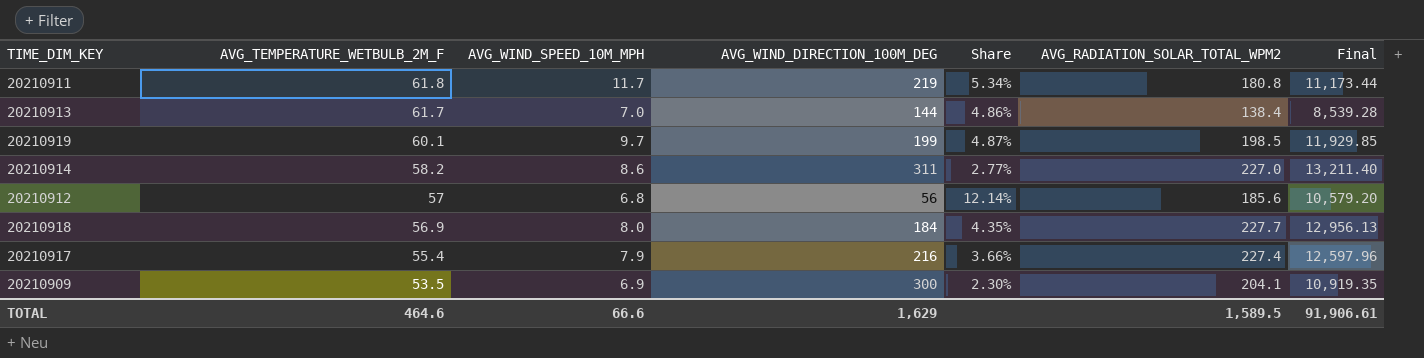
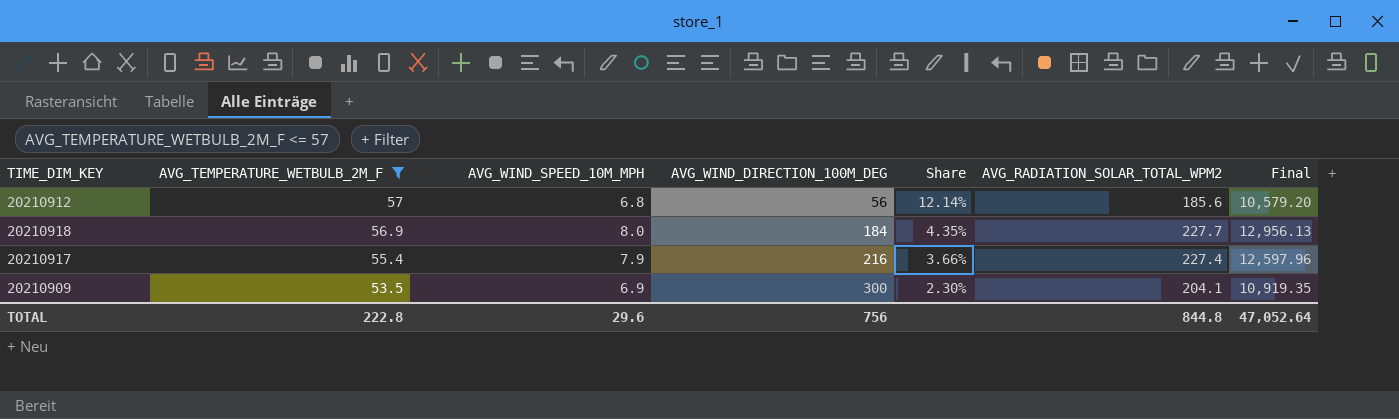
filter: none -> AVG_TEMPERATURE_WETBULB_2M_F <= 57
TOTAL | AVG_TEMPERATURE_WETBULB_2M_F: 464.6 -> 222.8
TOTAL | AVG_WIND_SPEED_10M_MPH: 66.6 -> 29.6
TOTAL | AVG_WIND_DIRECTION_100M_DEG: 1,629 -> 756
TOTAL | AVG_RADIATION_SOLAR_TOTAL_WPM2: 1,589.5 -> 844.8
TOTAL | Final: 91,906.61 -> 47,052.64

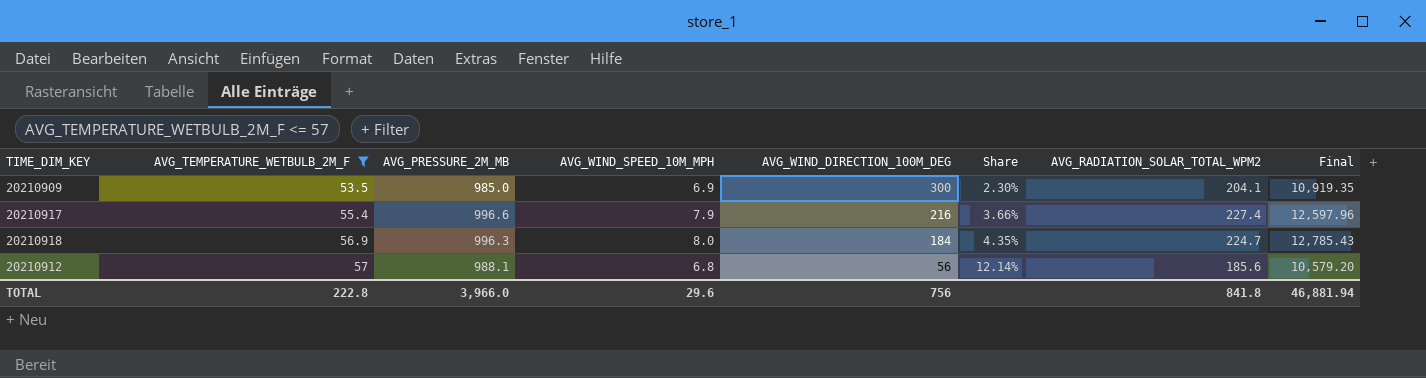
row order: AVG_TEMPERATURE_WETBULB_2M_F descending -> AVG_TEMPERATURE_WETBULB_2M_F ascending
column AVG_PRESSURE_2M_MB | position: none -> 3
20210918 | AVG_RADIATION_SOLAR_TOTAL_WPM2: 227.7 -> 224.7
20210918 | Final: 12,956.13 -> 12,785.43
TOTAL | AVG_RADIATION_SOLAR_TOTAL_WPM2: 844.8 -> 841.8
TOTAL | Final: 47,052.64 -> 46,881.94

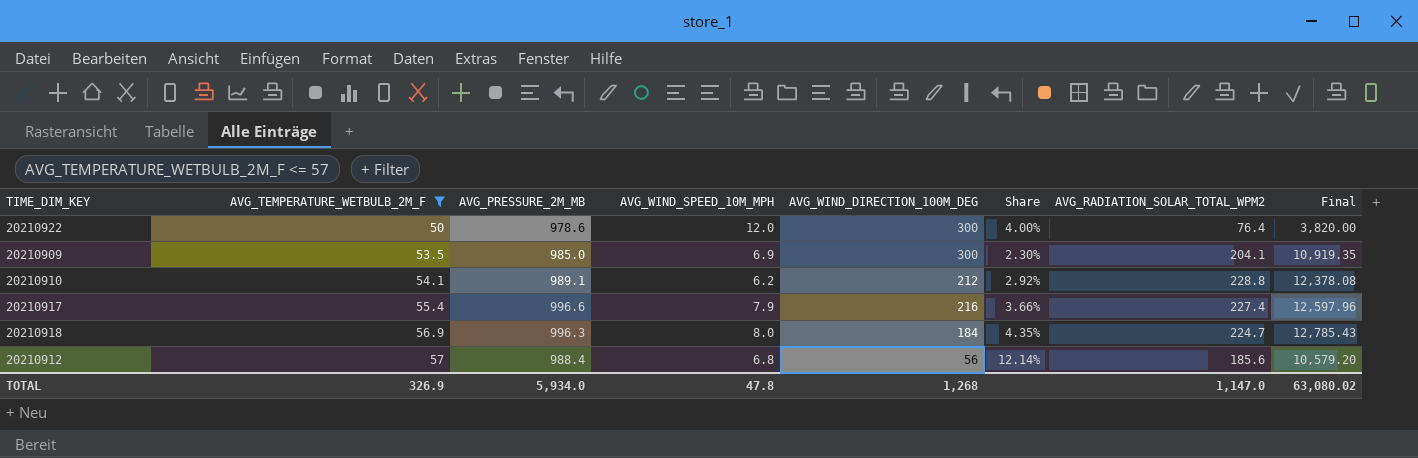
row 20210922: none -> 50 | 978.6 | 12.0 | 300 | 4.00% | 76.4 | 3,820.00
row 20210910: none -> 54.1 | 989.1 | 6.2 | 212 | 2.92% | 228.8 | 12,378.08
20210912 | AVG_PRESSURE_2M_MB: 988.1 -> 988.4
TOTAL | AVG_TEMPERATURE_WETBULB_2M_F: 222.8 -> 326.9
TOTAL | AVG_PRESSURE_2M_MB: 3,966.0 -> 5,934.0
TOTAL | AVG_WIND_SPEED_10M_MPH: 29.6 -> 47.8
TOTAL | AVG_WIND_DIRECTION_100M_DEG: 756 -> 1,268
TOTAL | AVG_RADIATION_SOLAR_TOTAL_WPM2: 841.8 -> 1,147.0
TOTAL | Final: 46,881.94 -> 63,080.02

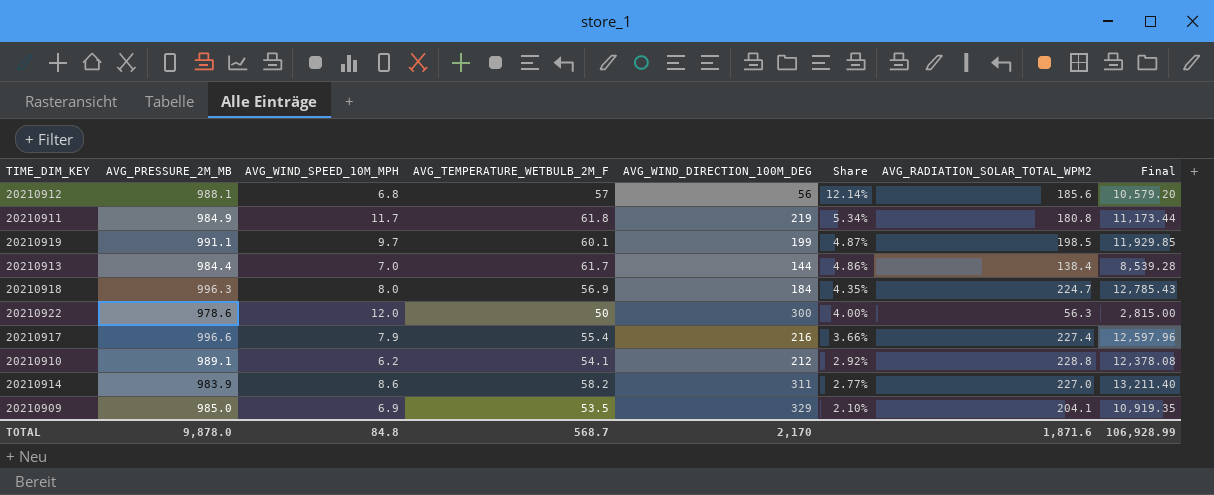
filter: AVG_TEMPERATURE_WETBULB_2M_F <= 57 -> none
row order: AVG_TEMPERATURE_WETBULB_2M_F ascending -> Share descending
column AVG_TEMPERATURE_WETBULB_2M_F | position: 2 -> 4
20210912 | AVG_PRESSURE_2M_MB: 988.4 -> 988.1
20210922 | AVG_RADIATION_SOLAR_TOTAL_WPM2: 76.4 -> 56.3
20210922 | Final: 3,820.00 -> 2,815.00
20210909 | AVG_WIND_DIRECTION_100M_DEG: 300 -> 329
20210909 | Share: 2.30% -> 2.10%
TOTAL | AVG_PRESSURE_2M_MB: 5,934.0 -> 9,878.0
TOTAL | AVG_WIND_SPEED_10M_MPH: 47.8 -> 84.8
TOTAL | AVG_TEMPERATURE_WETBULB_2M_F: 326.9 -> 568.7
TOTAL | AVG_WIND_DIRECTION_100M_DEG: 1,268 -> 2,170
TOTAL | AVG_RADIATION_SOLAR_TOTAL_WPM2: 1,147.0 -> 1,871.6
TOTAL | Final: 63,080.02 -> 106,928.99

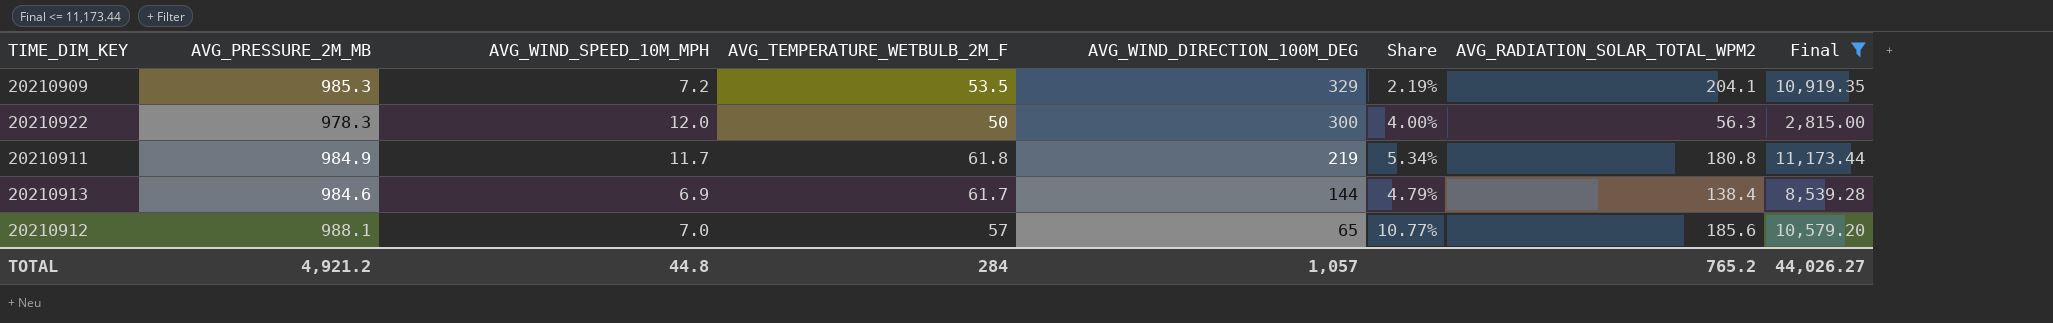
filter: none -> Final <= 11,173.44
row order: Share descending -> AVG_WIND_DIRECTION_100M_DEG descending
20210909 | AVG_PRESSURE_2M_MB: 985.0 -> 985.3
20210909 | AVG_WIND_SPEED_10M_MPH: 6.9 -> 7.2
20210909 | Share: 2.10% -> 2.19%
20210922 | AVG_PRESSURE_2M_MB: 978.6 -> 978.3
20210913 | AVG_PRESSURE_2M_MB: 984.4 -> 984.6
20210913 | AVG_WIND_SPEED_10M_MPH: 7.0 -> 6.9
20210913 | Share: 4.86% -> 4.79%
20210912 | AVG_WIND_SPEED_10M_MPH: 6.8 -> 7.0
20210912 | AVG_WIND_DIRECTION_100M_DEG: 56 -> 65
20210912 | Share: 12.14% -> 10.77%
TOTAL | AVG_PRESSURE_2M_MB: 9,878.0 -> 4,921.2
TOTAL | AVG_WIND_SPEED_10M_MPH: 84.8 -> 44.8
TOTAL | AVG_TEMPERATURE_WETBULB_2M_F: 568.7 -> 284
TOTAL | AVG_WIND_DIRECTION_100M_DEG: 2,170 -> 1,057
TOTAL | AVG_RADIATION_SOLAR_TOTAL_WPM2: 1,871.6 -> 765.2
TOTAL | Final: 106,928.99 -> 44,026.27

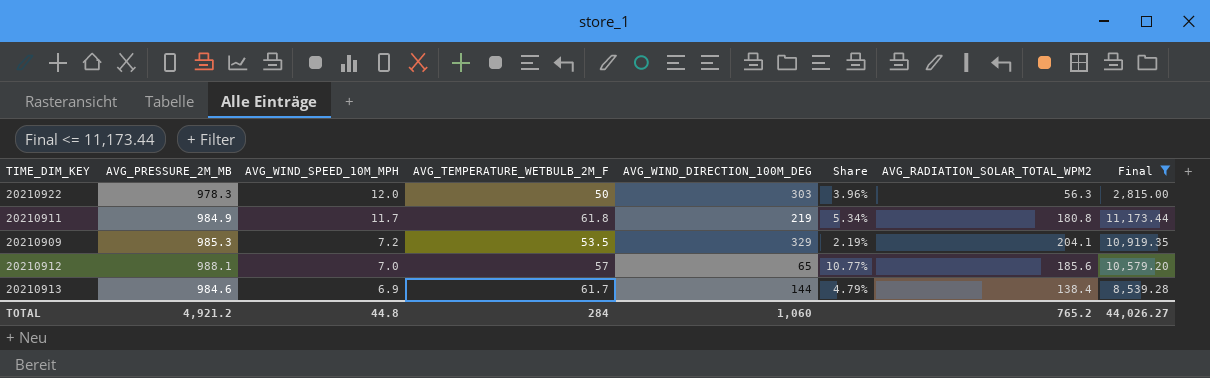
row order: AVG_WIND_DIRECTION_100M_DEG descending -> AVG_WIND_SPEED_10M_MPH descending
20210922 | AVG_WIND_DIRECTION_100M_DEG: 300 -> 303
20210922 | Share: 4.00% -> 3.96%
TOTAL | AVG_WIND_DIRECTION_100M_DEG: 1,057 -> 1,060

